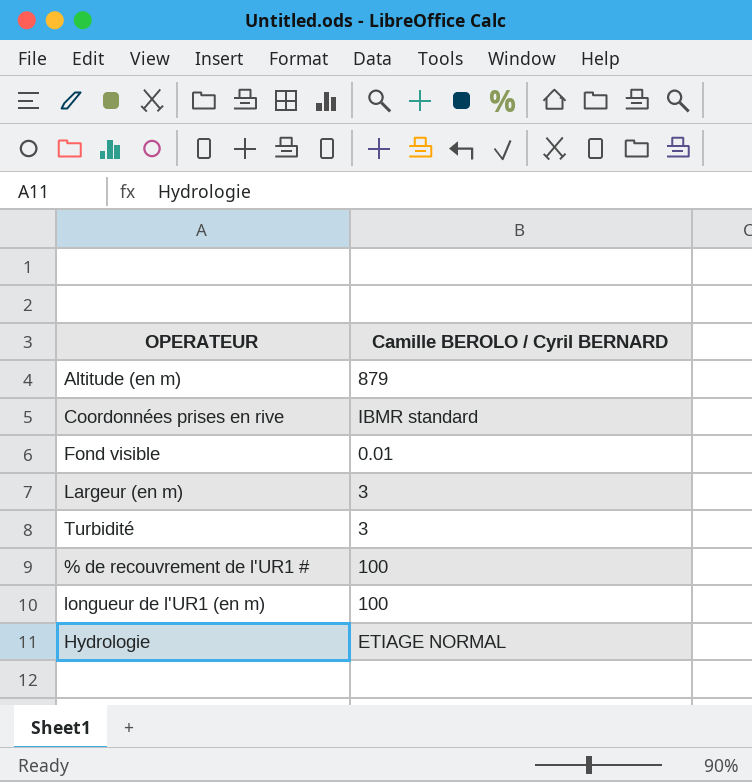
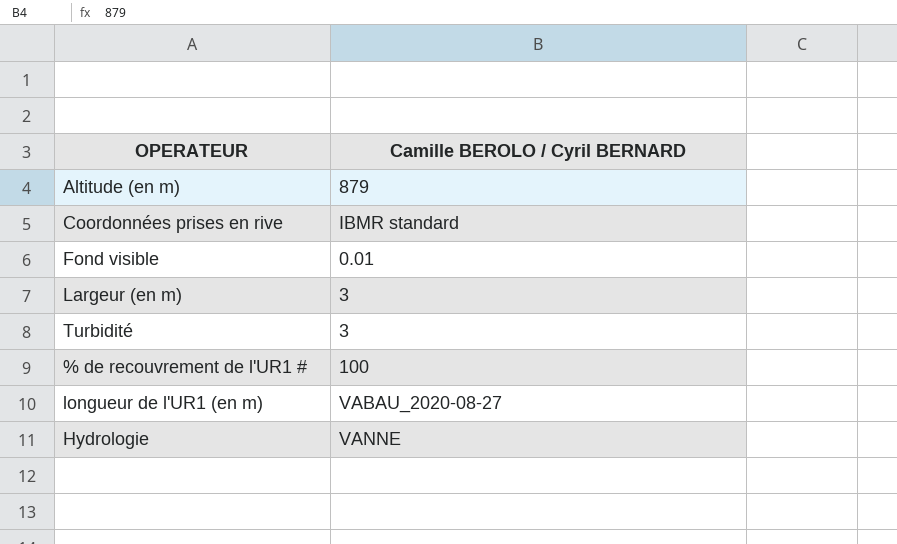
longueur de l'UR1 (en m) | Camille BEROLO / Cyril BERNARD: 100 -> VABAU_2020-08-27
Hydrologie | Camille BEROLO / Cyril BERNARD: ETIAGE NORMAL -> VANNE

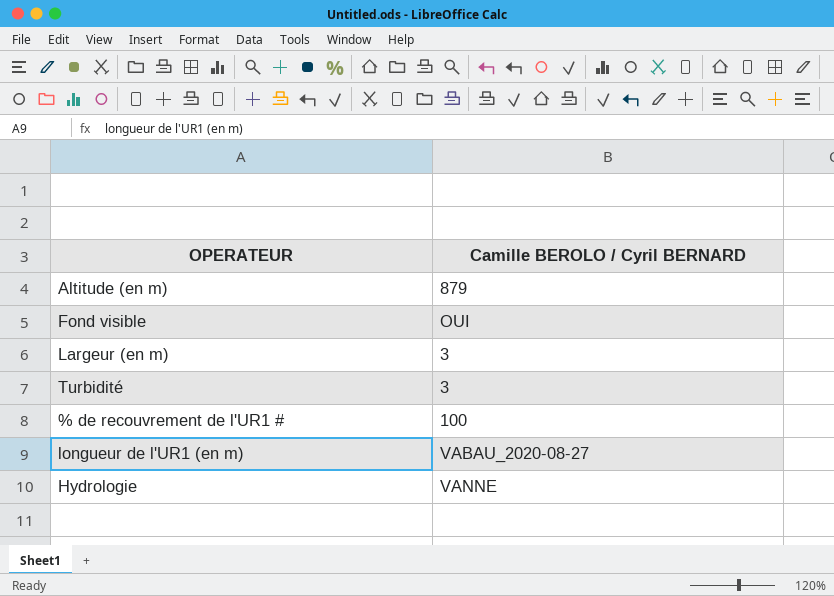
row Coordonnées prises en rive: IBMR standard -> none
Fond visible | Camille BEROLO / Cyril BERNARD: 0.01 -> OUI

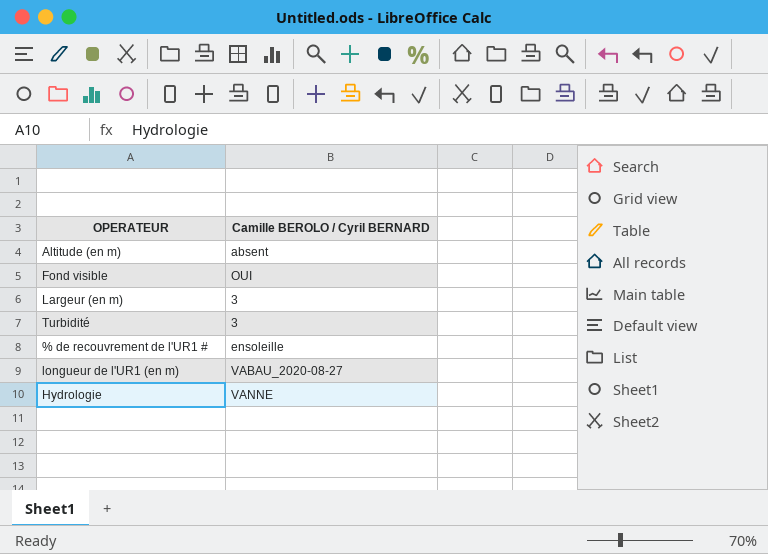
Altitude (en m) | Camille BEROLO / Cyril BERNARD: 879 -> absent
% de recouvrement de l'UR1 # | Camille BEROLO / Cyril BERNARD: 100 -> ensoleille

